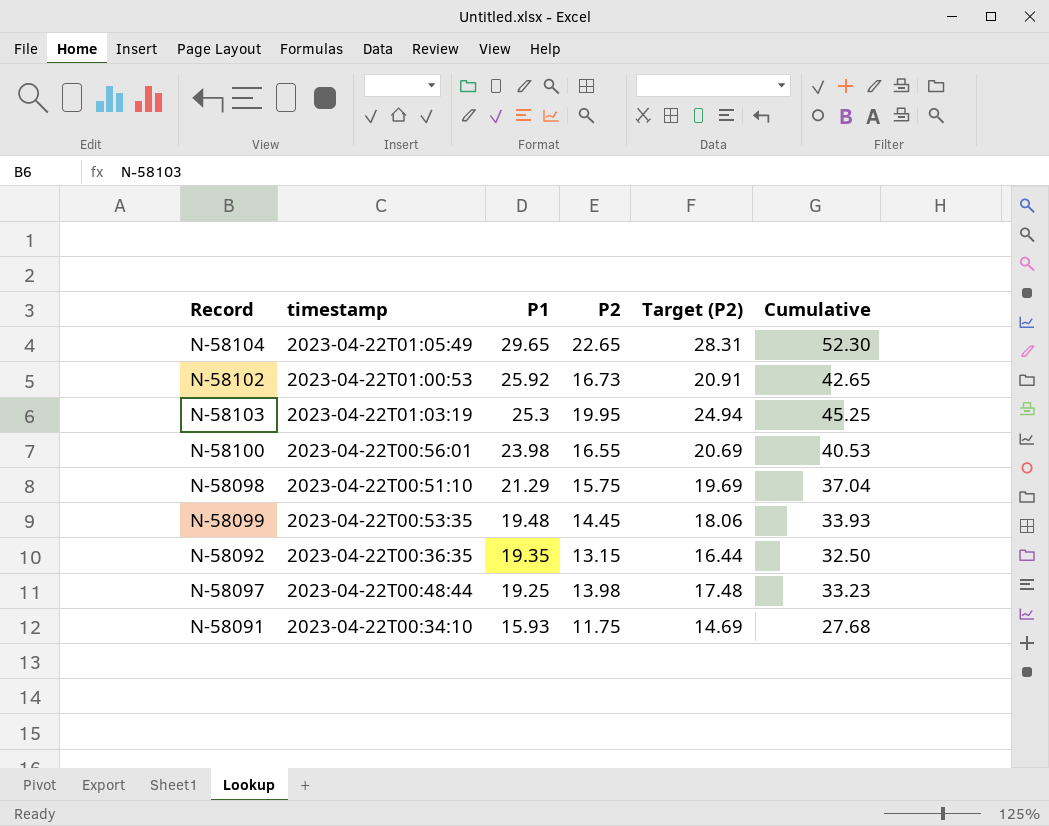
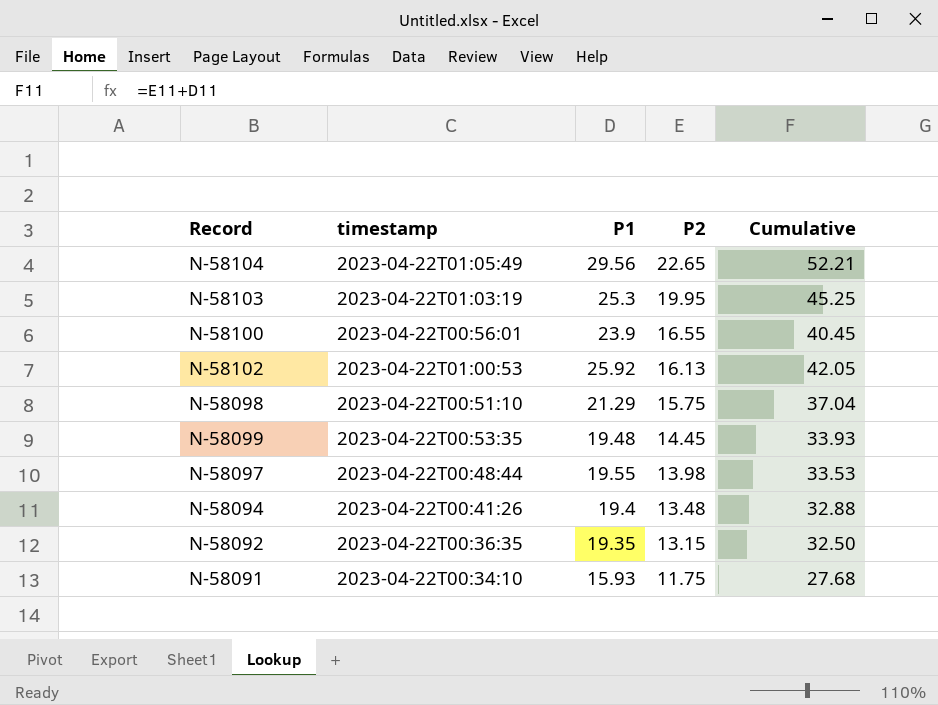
row order: P1 descending -> P2 descending
column Target (P2) | formula: [P2] * 1.25 -> none
N-58104 | P1: 29.65 -> 29.56
N-58104 | Cumulative: 52.30 -> 52.21
N-58100 | P1: 23.98 -> 23.9
N-58100 | Cumulative: 40.53 -> 40.45
N-58102 | P2: 16.73 -> 16.13
N-58102 | Cumulative: 42.65 -> 42.05
N-58097 | P1: 19.25 -> 19.55
N-58097 | Cumulative: 33.23 -> 33.53
row N-58094: none -> 2023-04-22T00:41:26 | 19.4 | 13.48 | 32.88

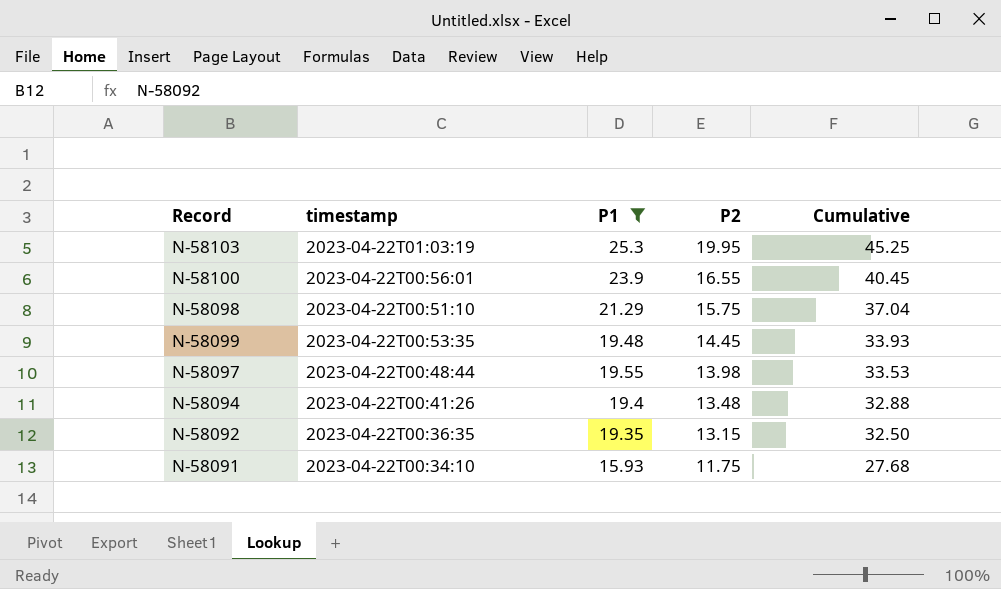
filter: none -> P1 <= 25.3

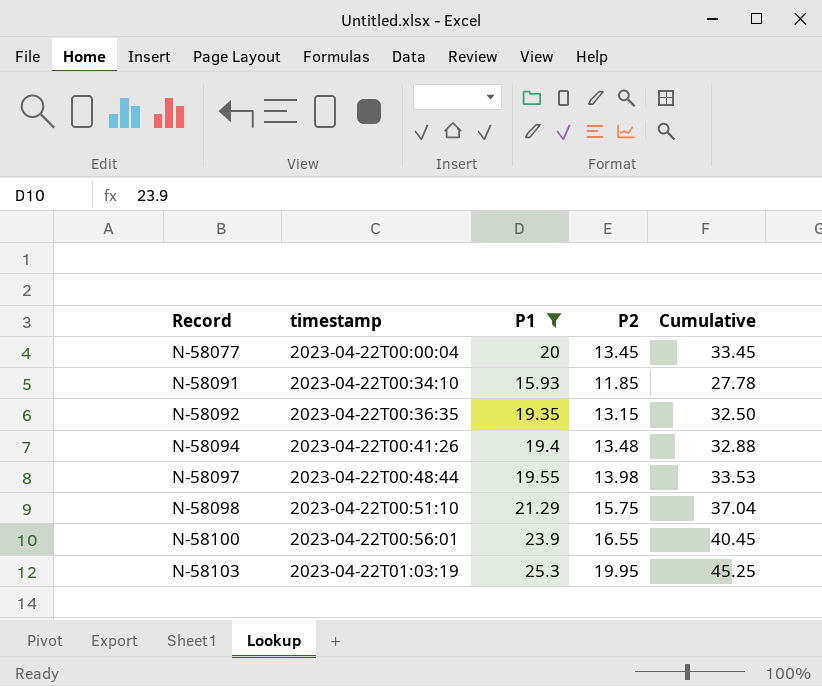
row order: P2 descending -> Record ascending
row N-58099: 2023-04-22T00:53:35 | 19.48 | 14.45 | 33.93 -> none
row N-58077: none -> 2023-04-22T00:00:04 | 20 | 13.45 | 33.45
N-58091 | P2: 11.75 -> 11.85
N-58091 | Cumulative: 27.68 -> 27.78

